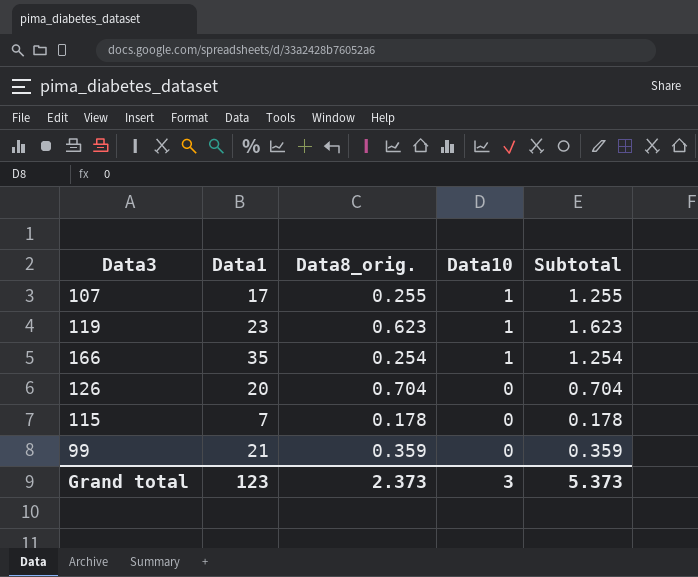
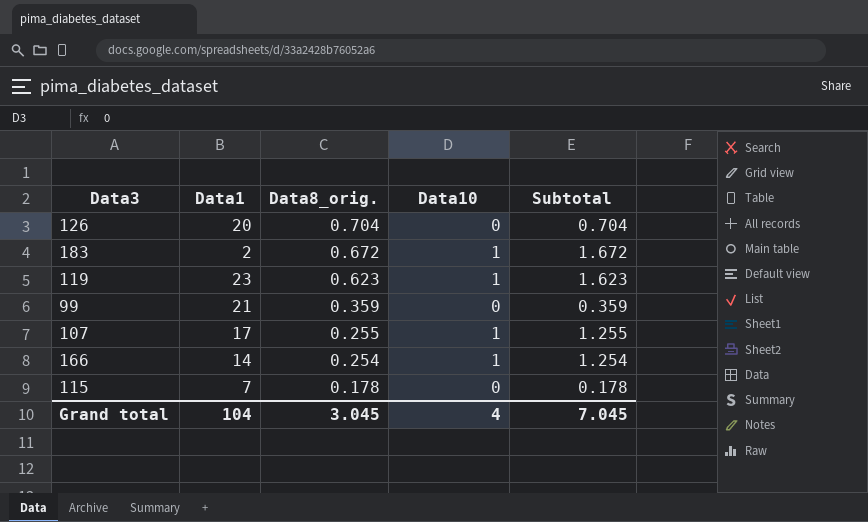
row order: Data10 descending -> Data8_orig. descending
row 183: none -> 2 | 0.672 | 1 | 1.672
166 | Data1: 35 -> 14
Grand total | Data1: 123 -> 104
Grand total | Data8_orig.: 2.373 -> 3.045
Grand total | Data10: 3 -> 4
Grand total | Subtotal: 5.373 -> 7.045

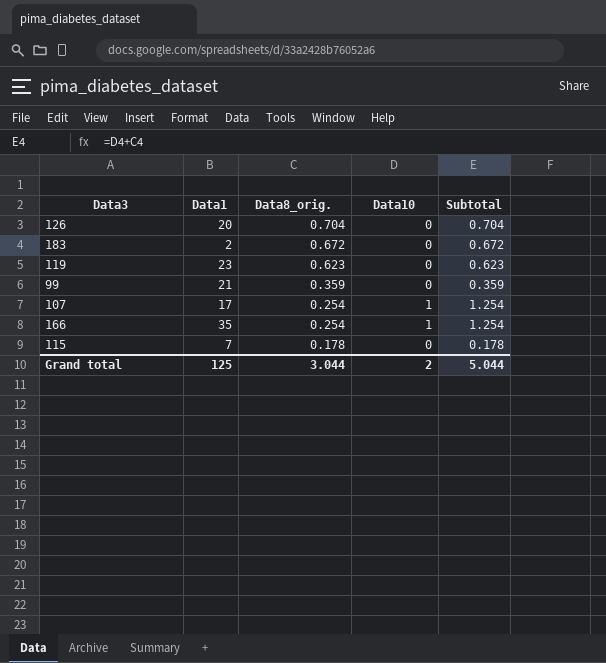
183 | Data10: 1 -> 0
183 | Subtotal: 1.672 -> 0.672
119 | Data10: 1 -> 0
119 | Subtotal: 1.623 -> 0.623
107 | Data8_orig.: 0.255 -> 0.254
107 | Subtotal: 1.255 -> 1.254
166 | Data1: 14 -> 35
Grand total | Data1: 104 -> 125
Grand total | Data8_orig.: 3.045 -> 3.044
Grand total | Data10: 4 -> 2
Grand total | Subtotal: 7.045 -> 5.044

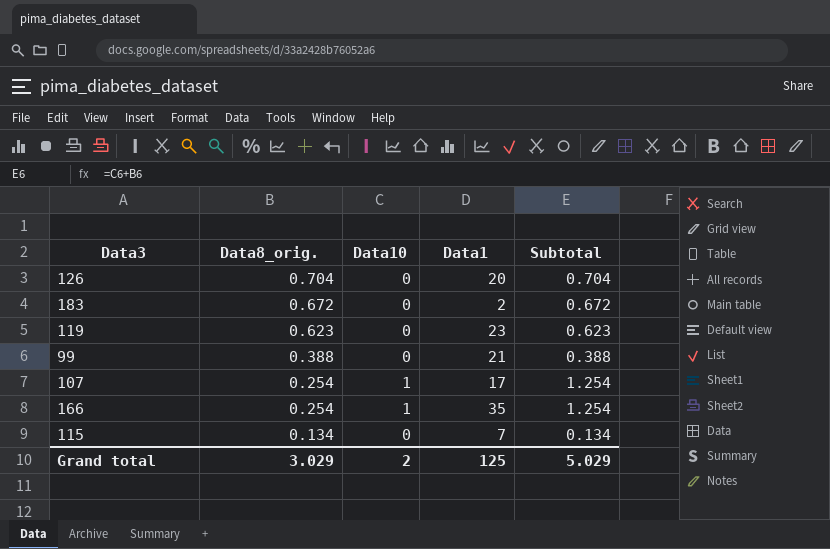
column Data1 | position: 2 -> 4
99 | Data8_orig.: 0.359 -> 0.388
99 | Subtotal: 0.359 -> 0.388
115 | Data8_orig.: 0.178 -> 0.134
115 | Subtotal: 0.178 -> 0.134
Grand total | Data8_orig.: 3.044 -> 3.029
Grand total | Subtotal: 5.044 -> 5.029

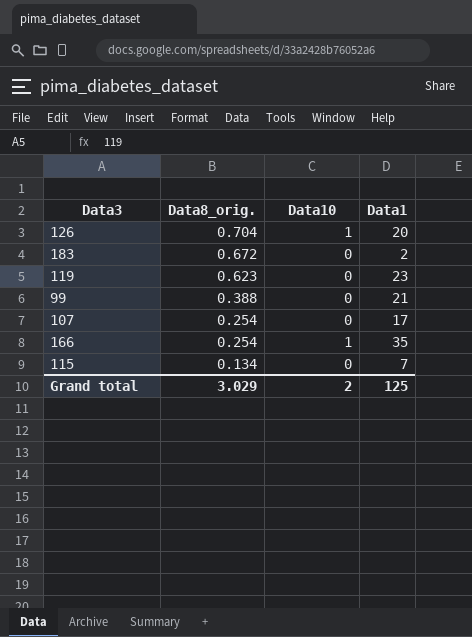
column Subtotal | formula: [Data8_orig.] + [Data10] -> none
126 | Data10: 0 -> 1
107 | Data10: 1 -> 0

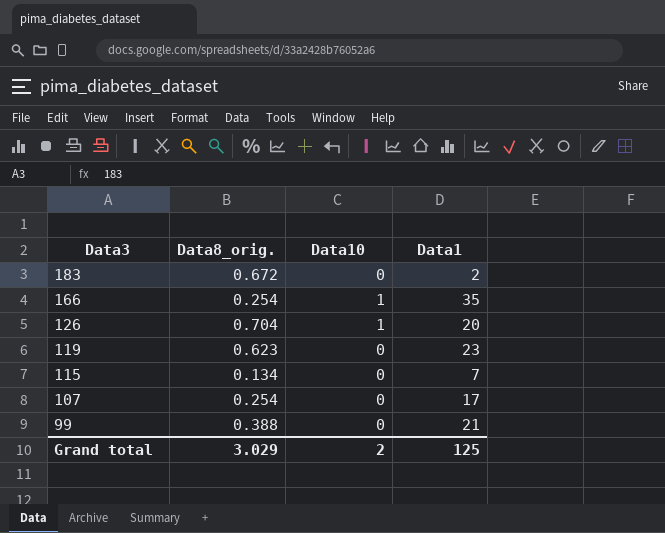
row order: Data8_orig. descending -> Data3 descending

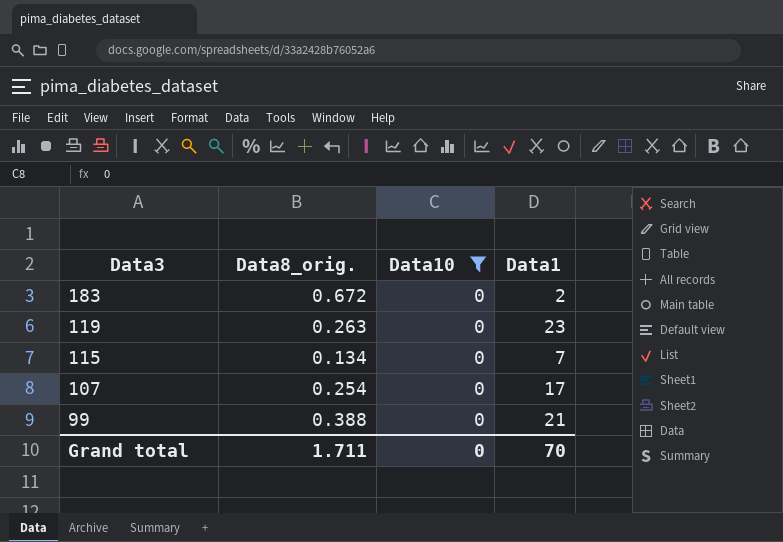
filter: none -> Data10 = 0
119 | Data8_orig.: 0.623 -> 0.263
Grand total | Data8_orig.: 3.029 -> 1.711
Grand total | Data10: 2 -> 0
Grand total | Data1: 125 -> 70

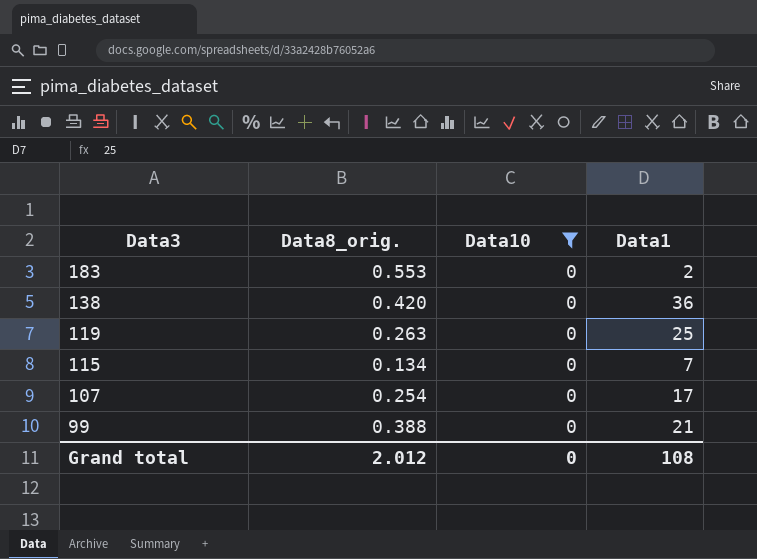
183 | Data8_orig.: 0.672 -> 0.553
row 138: none -> 0.420 | 0 | 36
119 | Data1: 23 -> 25
Grand total | Data8_orig.: 1.711 -> 2.012
Grand total | Data1: 70 -> 108

